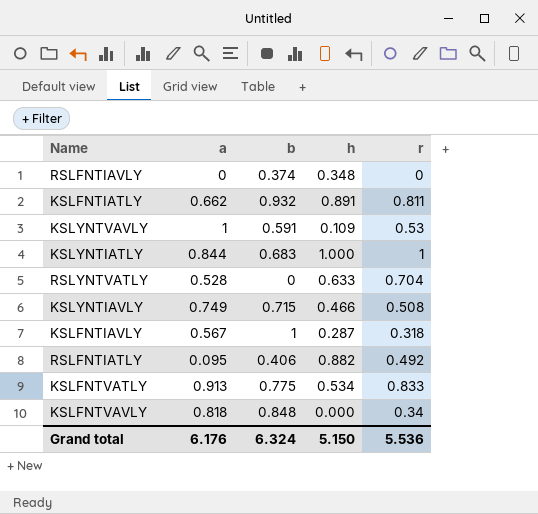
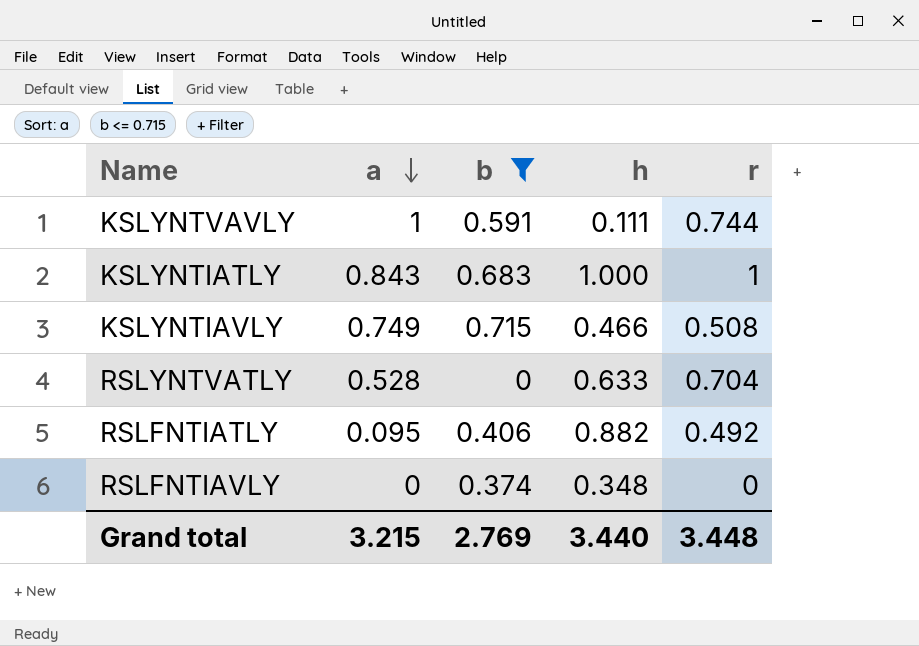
filter: none -> b <= 0.715
row order: none -> a descending
KSLYNTVAVLY | h: 0.109 -> 0.111
KSLYNTVAVLY | r: 0.53 -> 0.744
KSLYNTIATLY | a: 0.844 -> 0.843
Grand total | a: 6.176 -> 3.215
Grand total | b: 6.324 -> 2.769
Grand total | h: 5.150 -> 3.440
Grand total | r: 5.536 -> 3.448

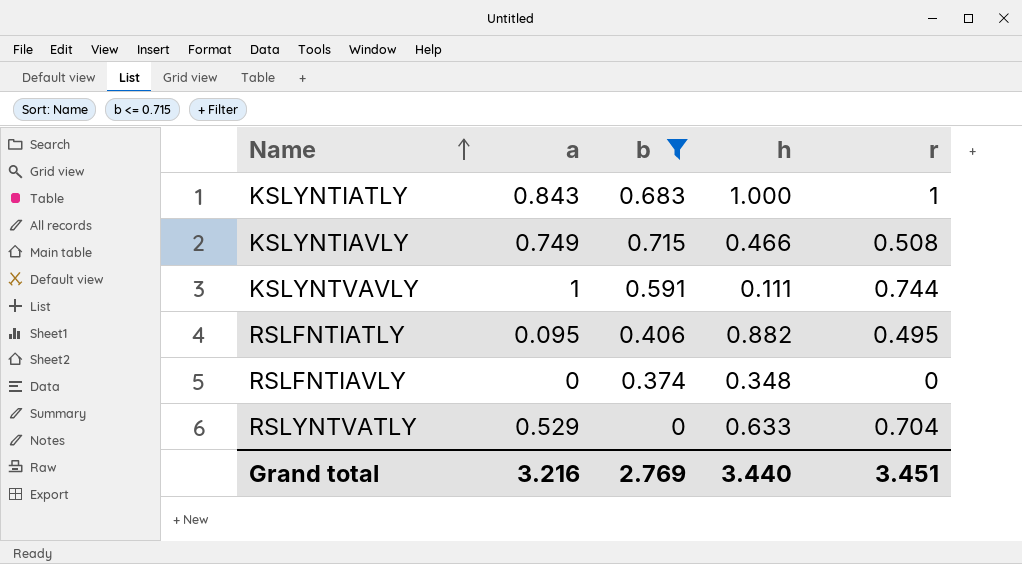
row order: a descending -> Name ascending
RSLFNTIATLY | r: 0.492 -> 0.495
RSLYNTVATLY | a: 0.528 -> 0.529
Grand total | a: 3.215 -> 3.216
Grand total | r: 3.448 -> 3.451

